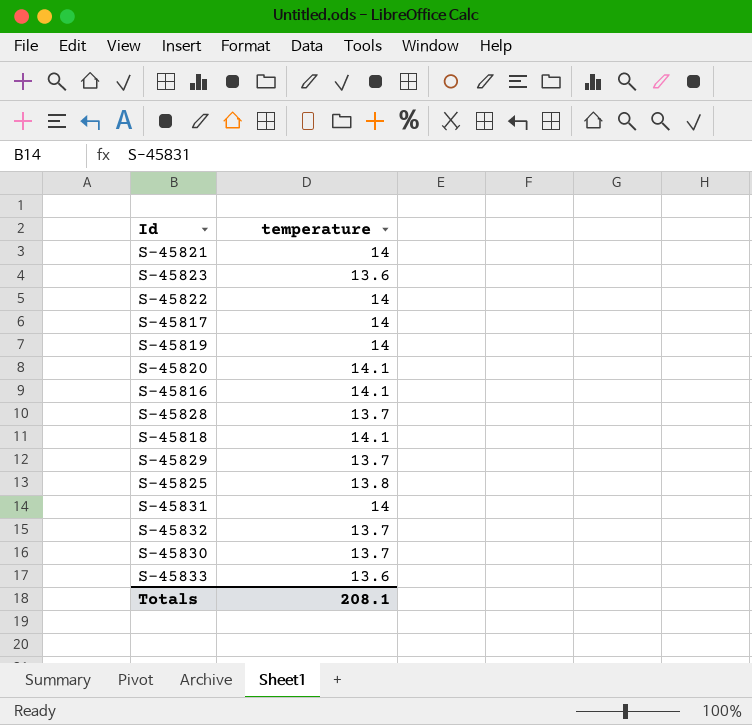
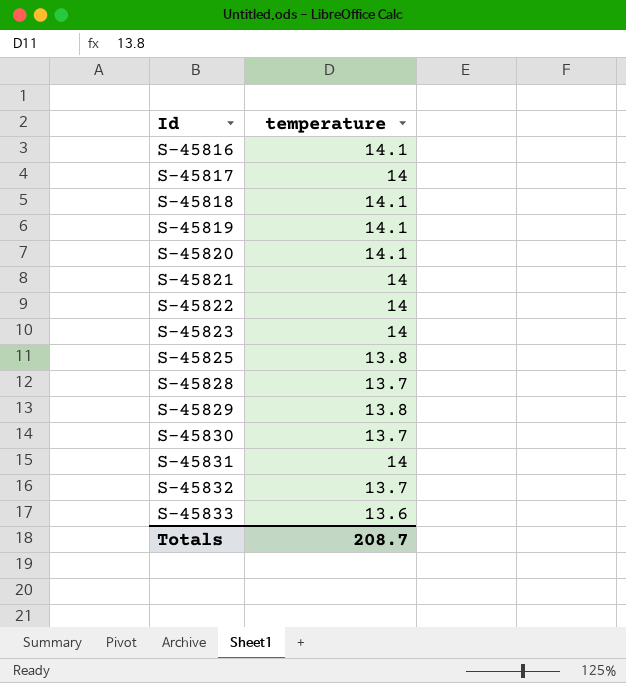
row order: none -> Id ascending
S-45819 | temperature: 14 -> 14.1
S-45823 | temperature: 13.6 -> 14
S-45829 | temperature: 13.7 -> 13.8
Totals | temperature: 208.1 -> 208.7

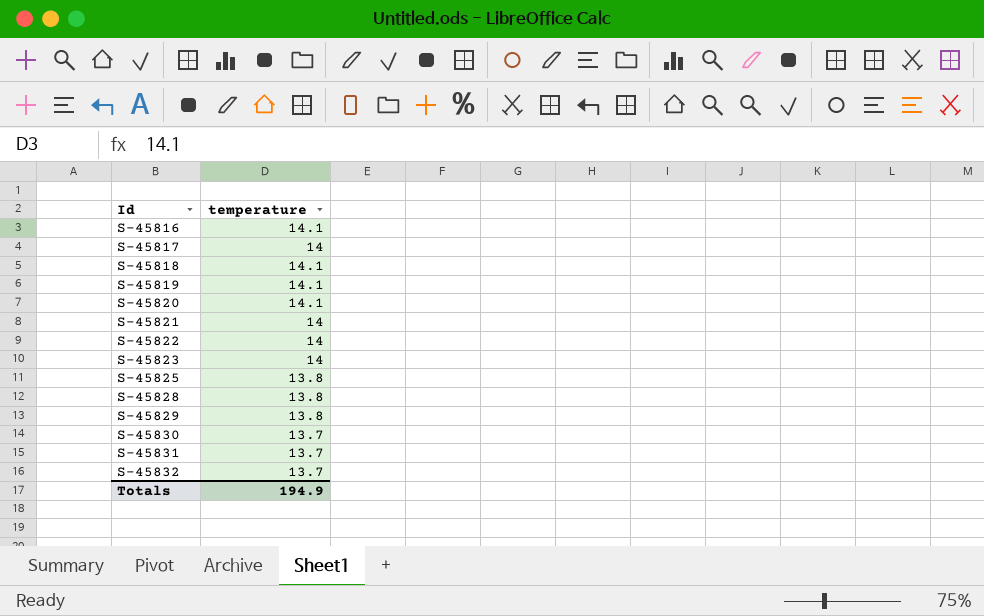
row S-45833: 13.6 -> none
S-45828 | temperature: 13.7 -> 13.8
S-45831 | temperature: 14 -> 13.7
Totals | temperature: 208.7 -> 194.9

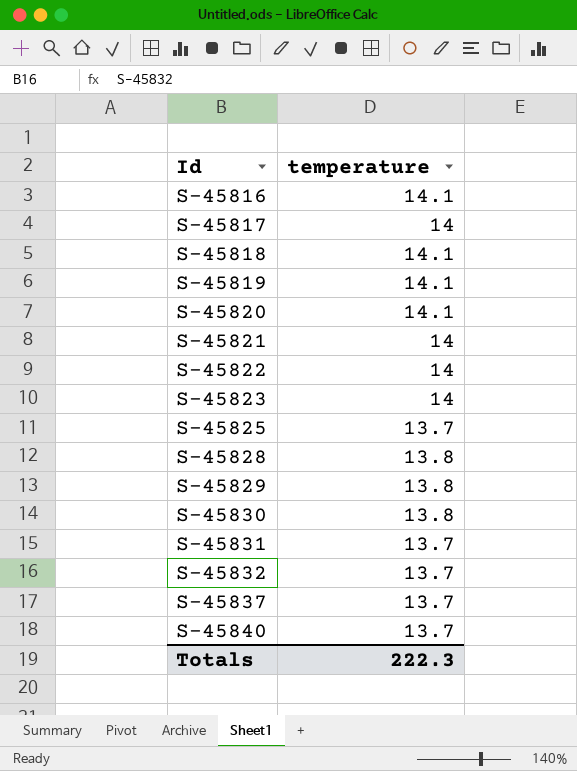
S-45825 | temperature: 13.8 -> 13.7
S-45830 | temperature: 13.7 -> 13.8
row S-45837: none -> 13.7
row S-45840: none -> 13.7
Totals | temperature: 194.9 -> 222.3

